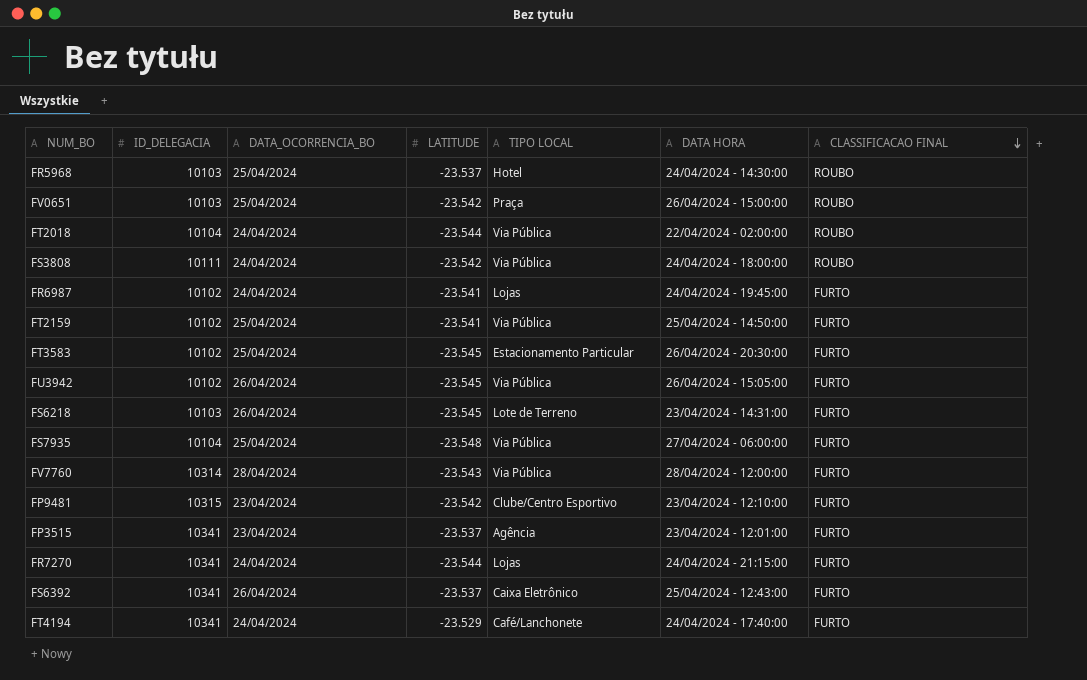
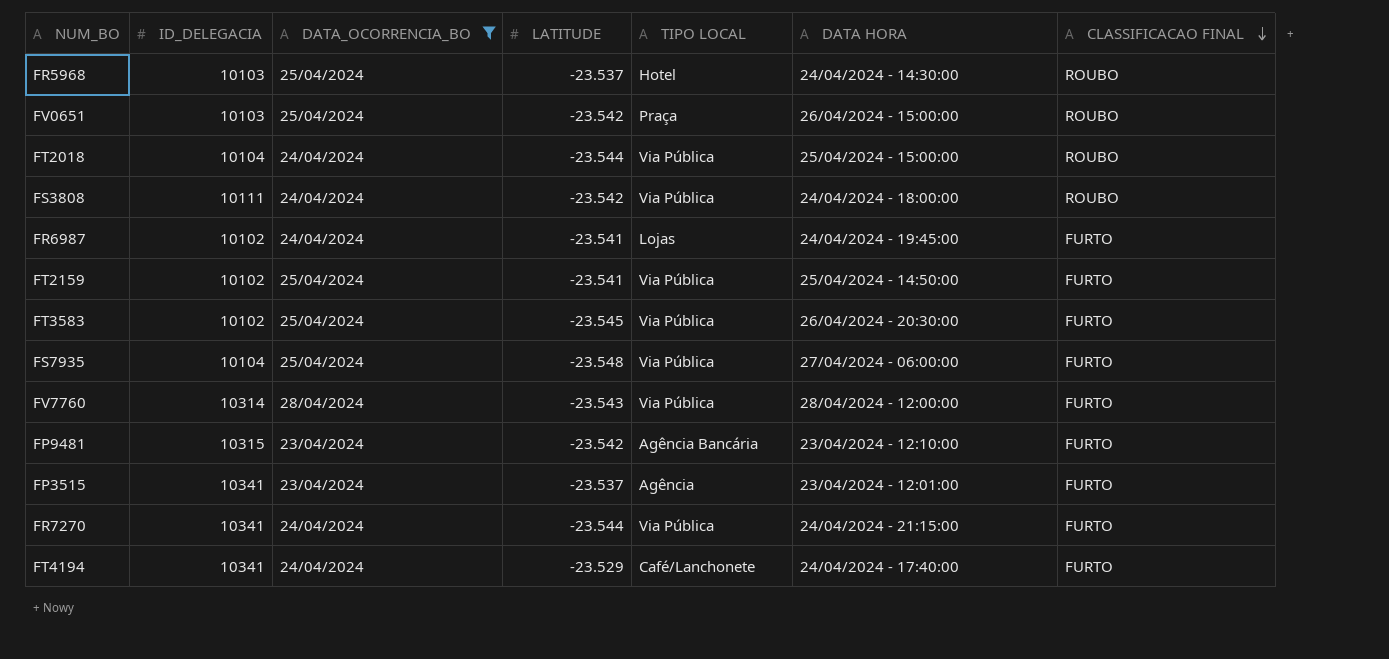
filter: none -> DATA_OCORRENCIA_BO != 26/04/2024
FT2018 | DATA HORA: 22/04/2024 - 02:00:00 -> 25/04/2024 - 15:00:00
FT3583 | TIPO LOCAL: Estacionamento Particular -> Via Pública
FP9481 | TIPO LOCAL: Clube/Centro Esportivo -> Agência Bancária
FR7270 | TIPO LOCAL: Lojas -> Via Pública

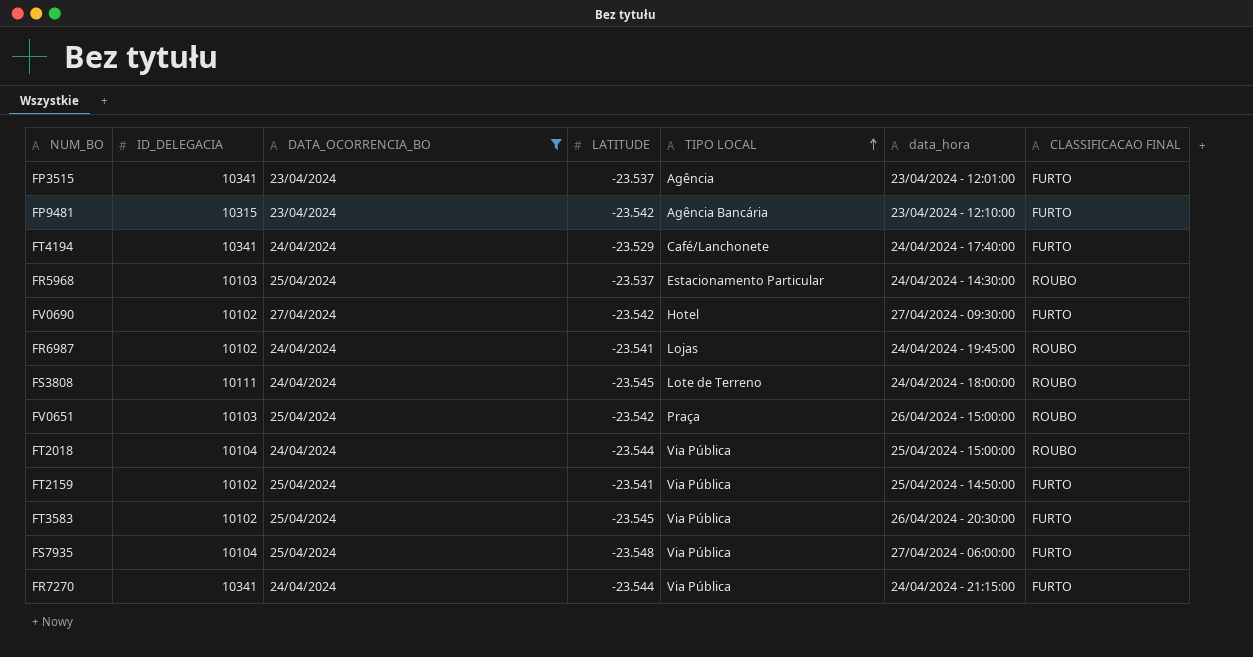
row order: CLASSIFICACAO FINAL descending -> TIPO LOCAL ascending
column name: DATA HORA -> data_hora
row FV7760: 10314 | 28/04/2024 | -23.543 | Via Pública | 28/04/2024 - 12:00:00 | FURTO -> none
FR5968 | TIPO LOCAL: Hotel -> Estacionamento Particular
row FV0690: none -> 10102 | 27/04/2024 | -23.542 | Hotel | 27/04/2024 - 09:30:00 | FURTO
FR6987 | CLASSIFICACAO FINAL: FURTO -> ROUBO
FS3808 | LATITUDE: -23.542 -> -23.545
FS3808 | TIPO LOCAL: Via Pública -> Lote de Terreno

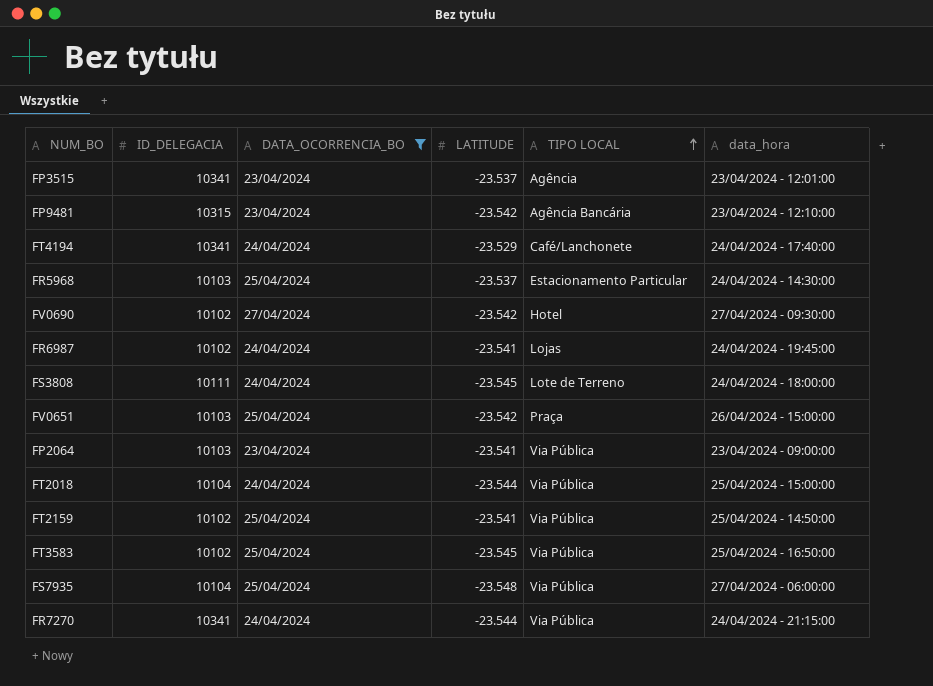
column CLASSIFICACAO FINAL | position: 7 -> none
row FP2064: none -> 10103 | 23/04/2024 | -23.541 | Via Pública | 23/04/2024 - 09:00:00
FT3583 | data_hora: 26/04/2024 - 20:30:00 -> 25/04/2024 - 16:50:00

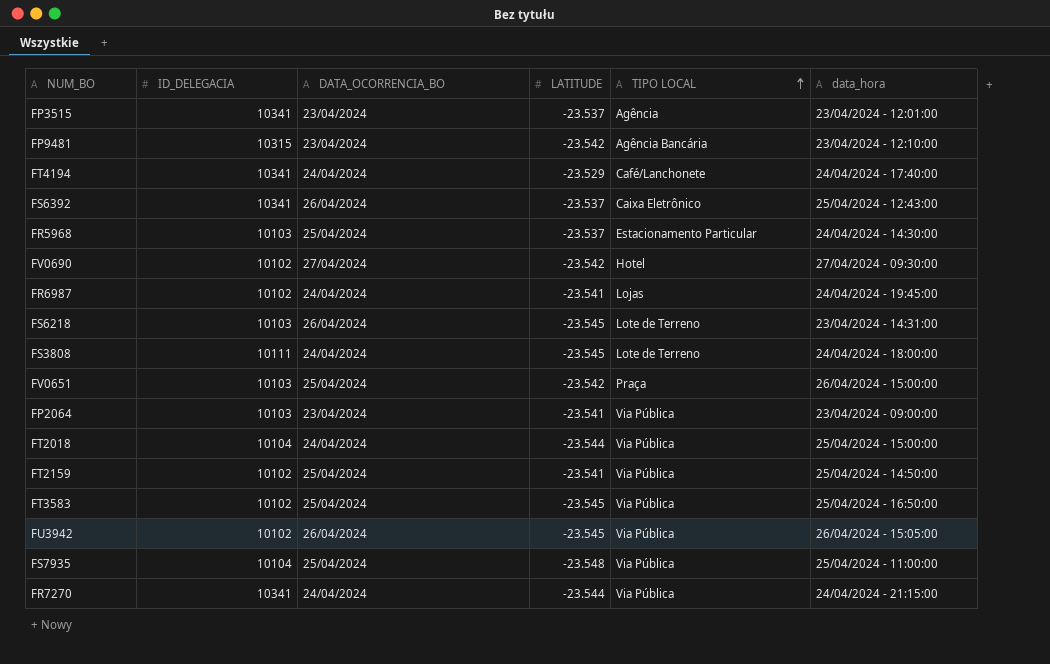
filter: DATA_OCORRENCIA_BO != 26/04/2024 -> none
FS7935 | data_hora: 27/04/2024 - 06:00:00 -> 25/04/2024 - 11:00:00

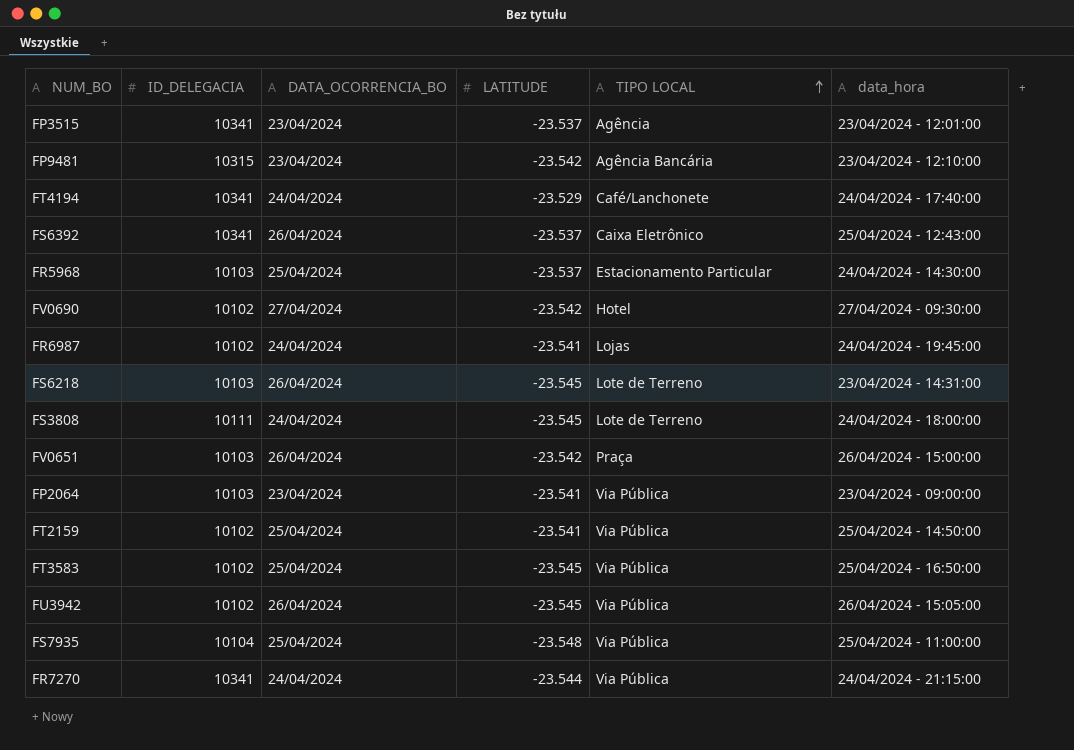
row FT2018: 10104 | 24/04/2024 | -23.544 | Via Pública | 25/04/2024 - 15:00:00 -> none
FV0651 | DATA_OCORRENCIA_BO: 25/04/2024 -> 26/04/2024

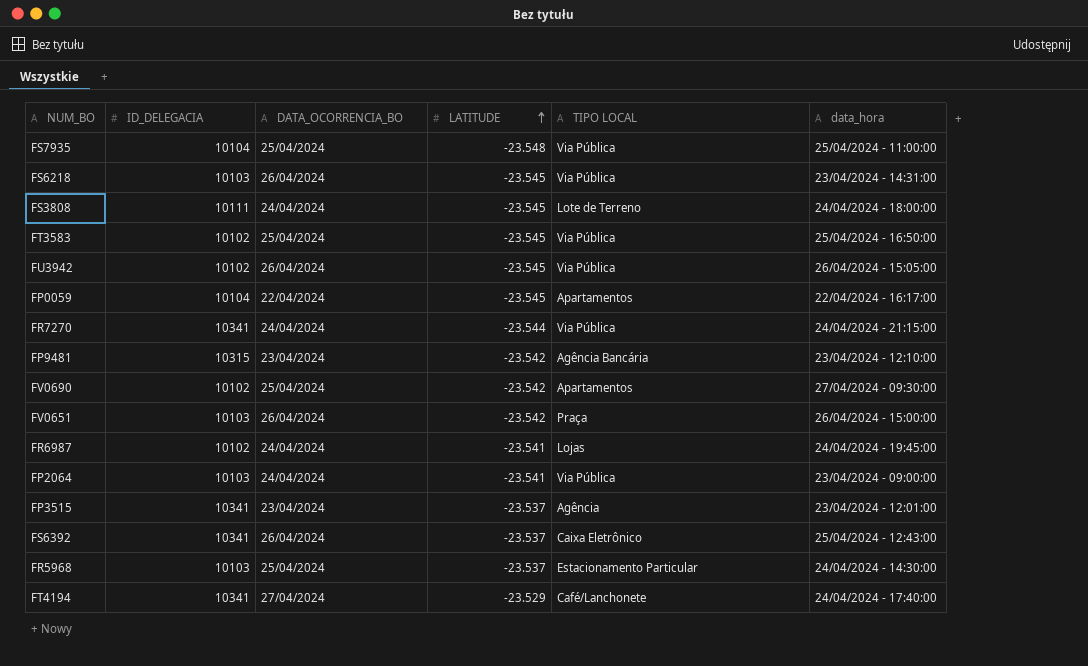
row order: TIPO LOCAL ascending -> LATITUDE ascending
row FT2159: 10102 | 25/04/2024 | -23.541 | Via Pública | 25/04/2024 - 14:50:00 -> none
FS6218 | TIPO LOCAL: Lote de Terreno -> Via Pública
row FP0059: none -> 10104 | 22/04/2024 | -23.545 | Apartamentos | 22/04/2024 - 16:17:00
FV0690 | DATA_OCORRENCIA_BO: 27/04/2024 -> 25/04/2024
FV0690 | TIPO LOCAL: Hotel -> Apartamentos
FP2064 | DATA_OCORRENCIA_BO: 23/04/2024 -> 24/04/2024
FT4194 | DATA_OCORRENCIA_BO: 24/04/2024 -> 27/04/2024

